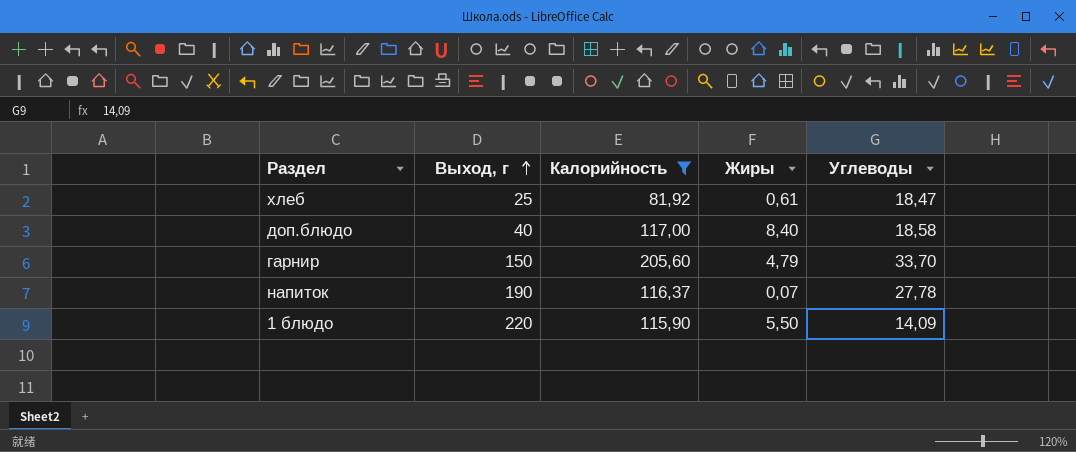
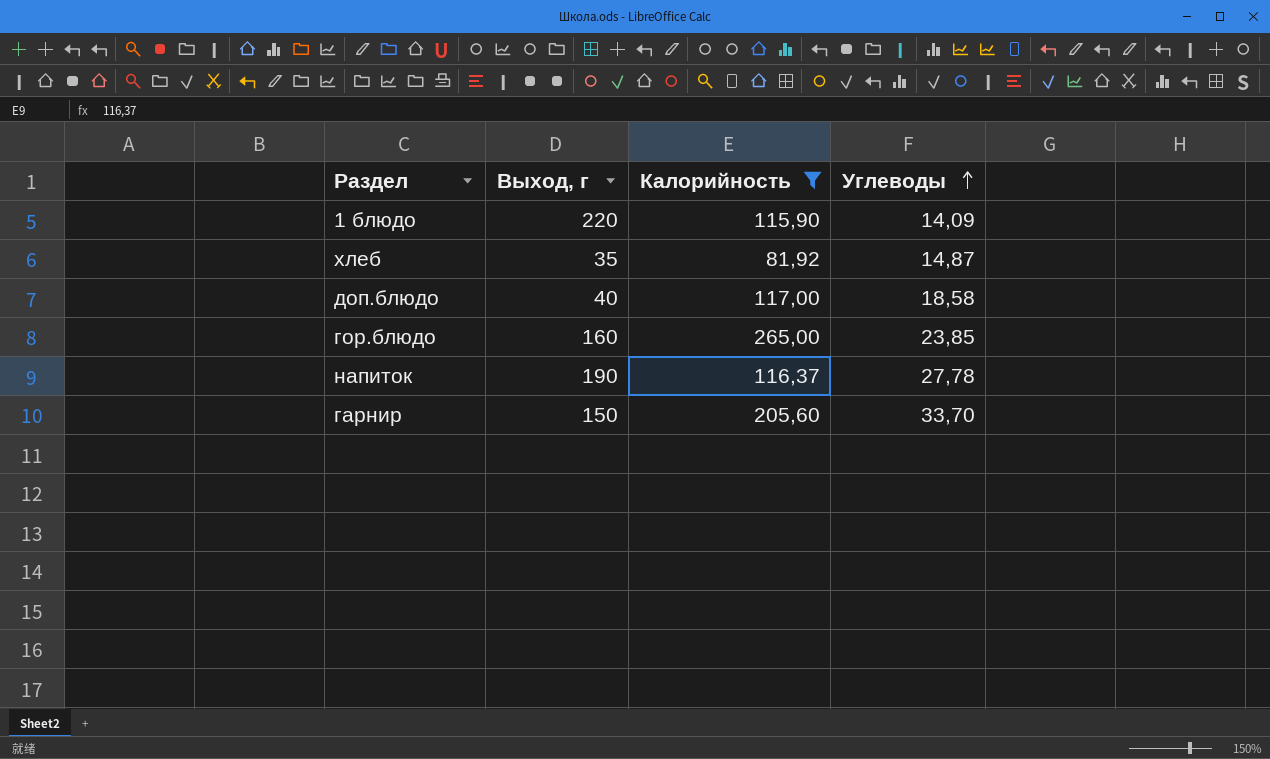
row order: Выход, г ascending -> Углеводы ascending
column Жиры | position: 4 -> none
хлеб | Выход, г: 25 -> 35
хлеб | Углеводы: 18,47 -> 14,87
row гор.блюдо: none -> 160 | 265,00 | 23,85

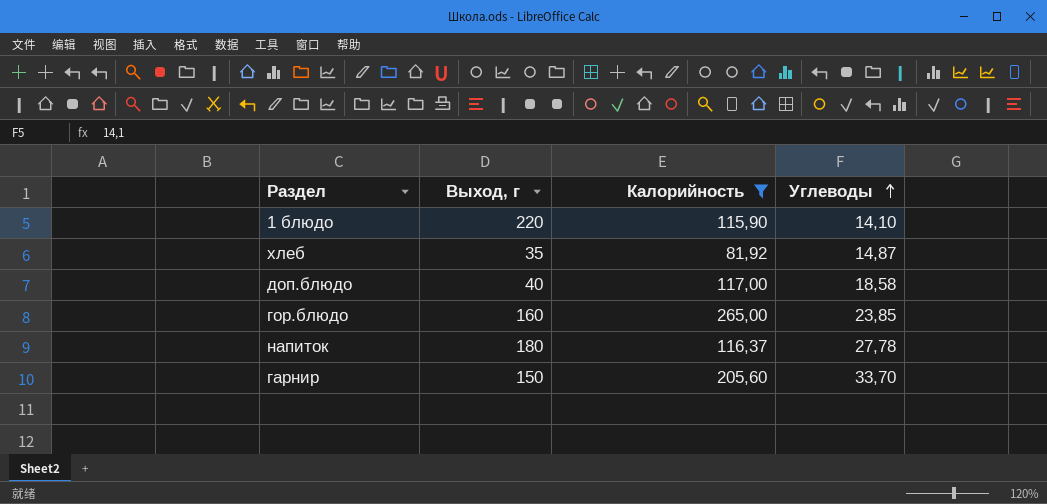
1 блюдо | Углеводы: 14,09 -> 14,10
напиток | Выход, г: 190 -> 180

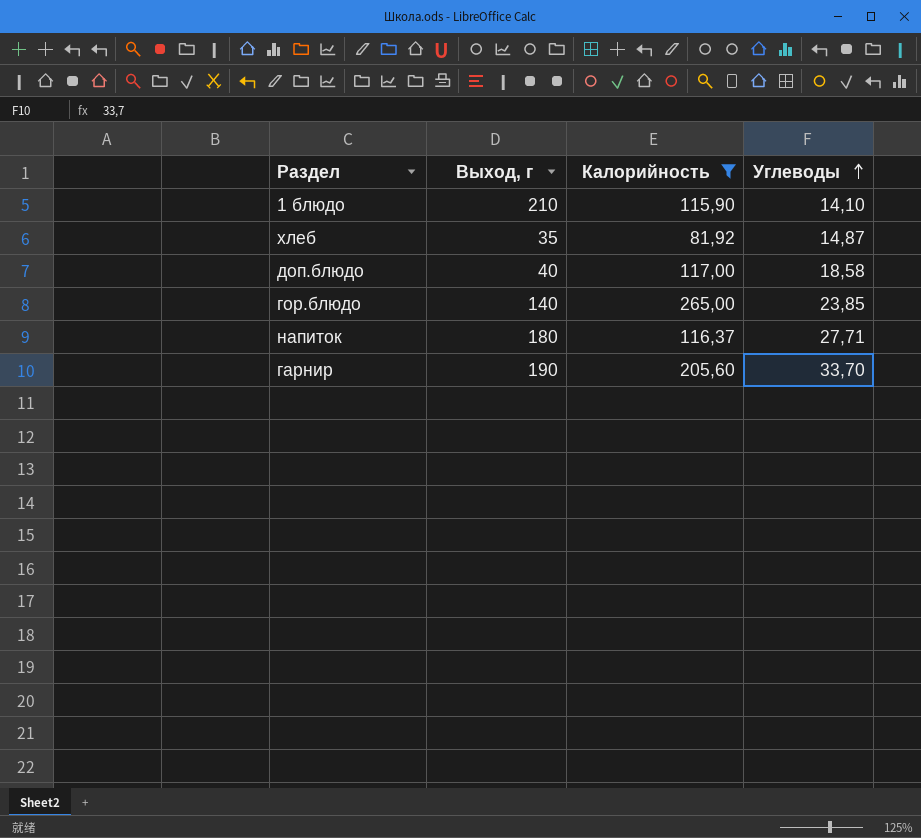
1 блюдо | Выход, г: 220 -> 210
гор.блюдо | Выход, г: 160 -> 140
напиток | Углеводы: 27,78 -> 27,71
гарнир | Выход, г: 150 -> 190

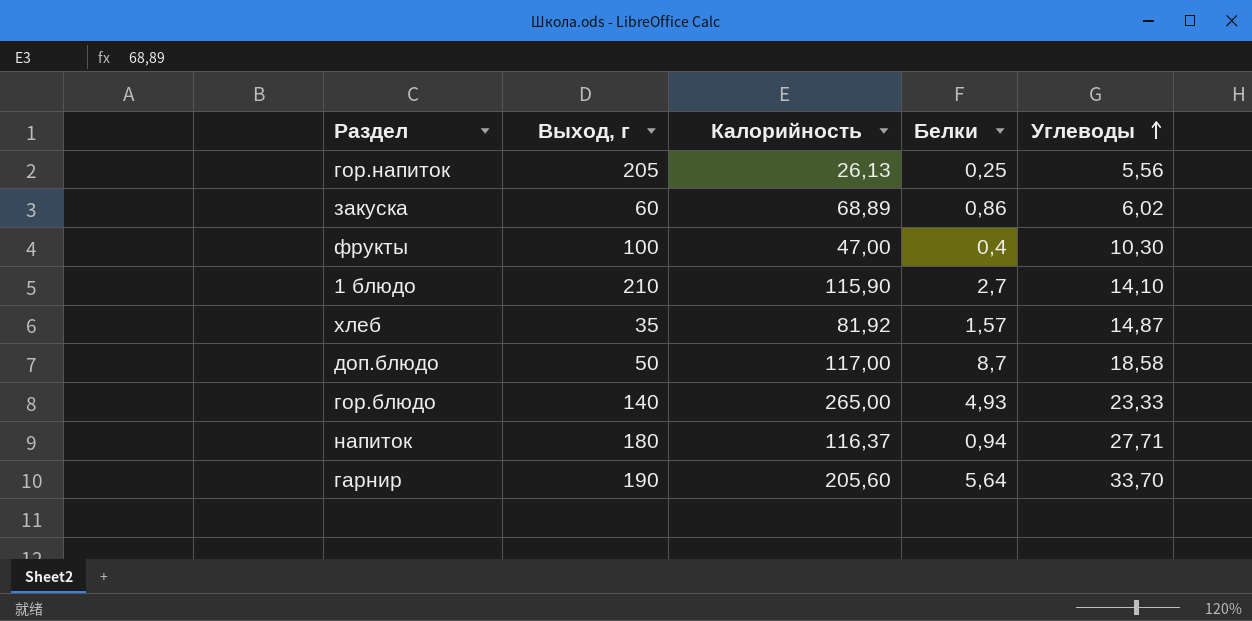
filter: Калорийность >= 81,92 -> none
column Белки | position: none -> 4
доп.блюдо | Выход, г: 40 -> 50
гор.блюдо | Углеводы: 23,85 -> 23,33

